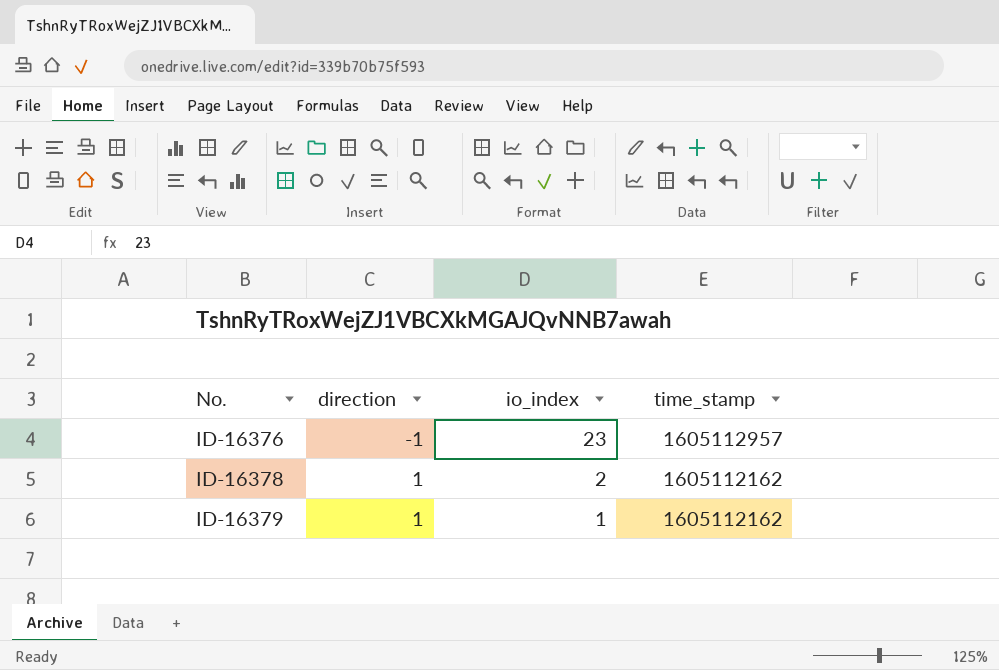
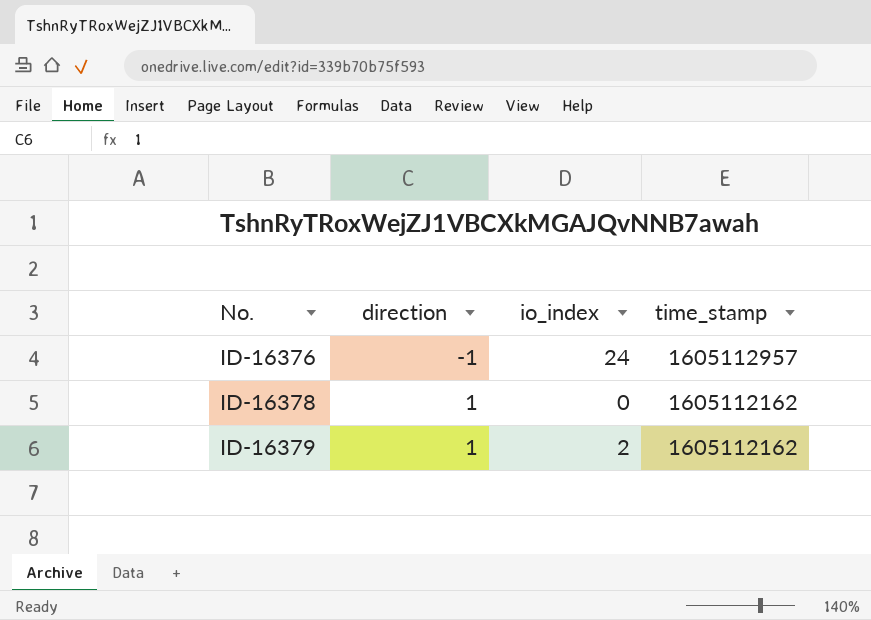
ID-16376 | io_index: 23 -> 24
ID-16378 | io_index: 2 -> 0
ID-16379 | io_index: 1 -> 2

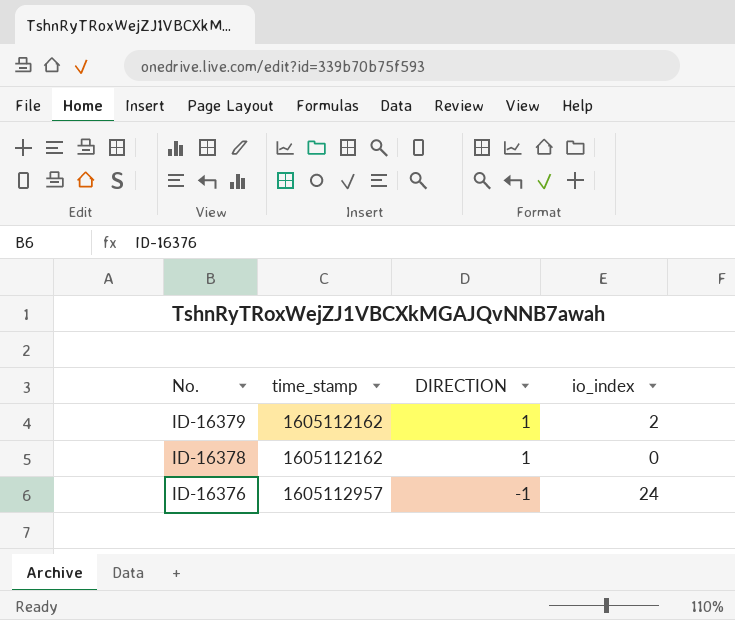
row order: No. ascending -> No. descending
column time_stamp | position: 4 -> 2
column name: direction -> DIRECTION

